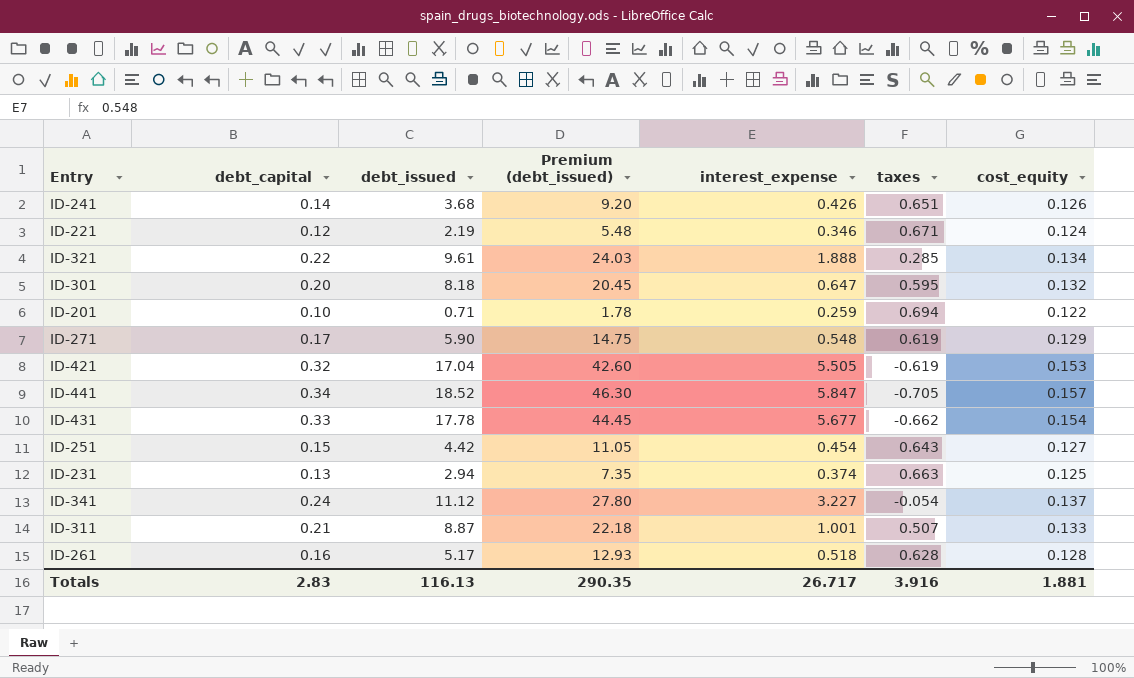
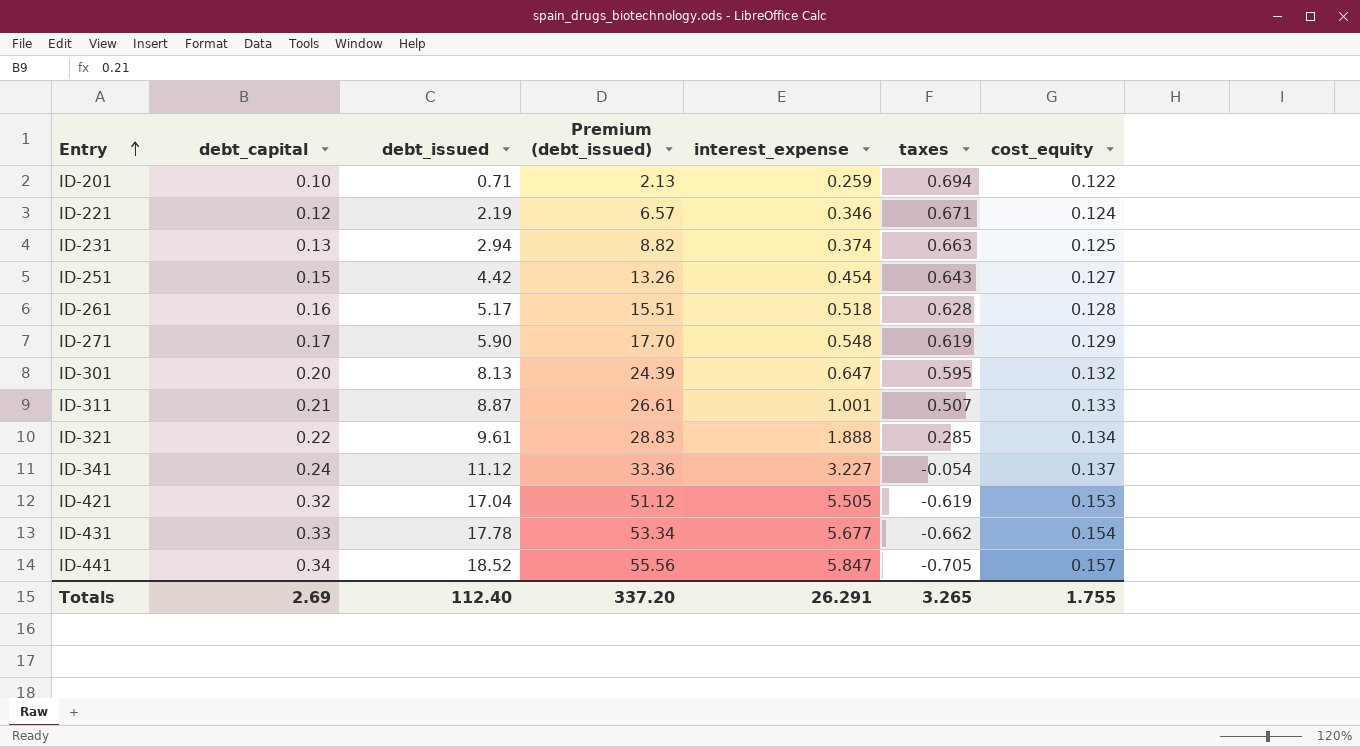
row order: none -> Entry ascending
column Premium (debt_issued) | formula: [debt_issued] * 2.5 -> [debt_issued] * 3
row ID-241: 0.14 | 3.68 | 9.20 | 0.426 | 0.651 | 0.126 -> none
ID-301 | debt_issued: 8.18 -> 8.13
Totals | debt_capital: 2.83 -> 2.69
Totals | debt_issued: 116.13 -> 112.40
Totals | Premium (debt_issued): 290.35 -> 337.20
Totals | interest_expense: 26.717 -> 26.291
Totals | taxes: 3.916 -> 3.265
Totals | cost_equity: 1.881 -> 1.755

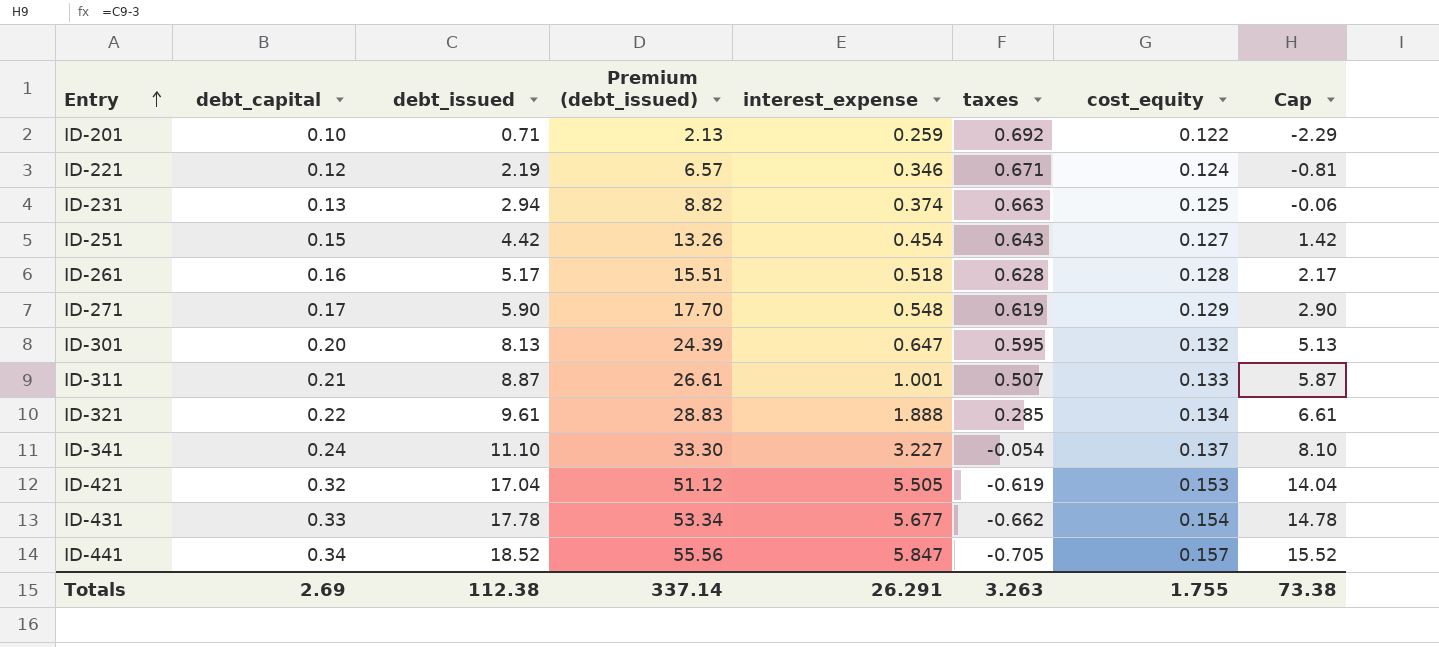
column Cap | formula: none -> [debt_issued] - 3
ID-201 | taxes: 0.694 -> 0.692
ID-341 | debt_issued: 11.12 -> 11.10
ID-341 | Premium (debt_issued): 33.36 -> 33.30
Totals | debt_issued: 112.40 -> 112.38
Totals | Premium (debt_issued): 337.20 -> 337.14
Totals | taxes: 3.265 -> 3.263

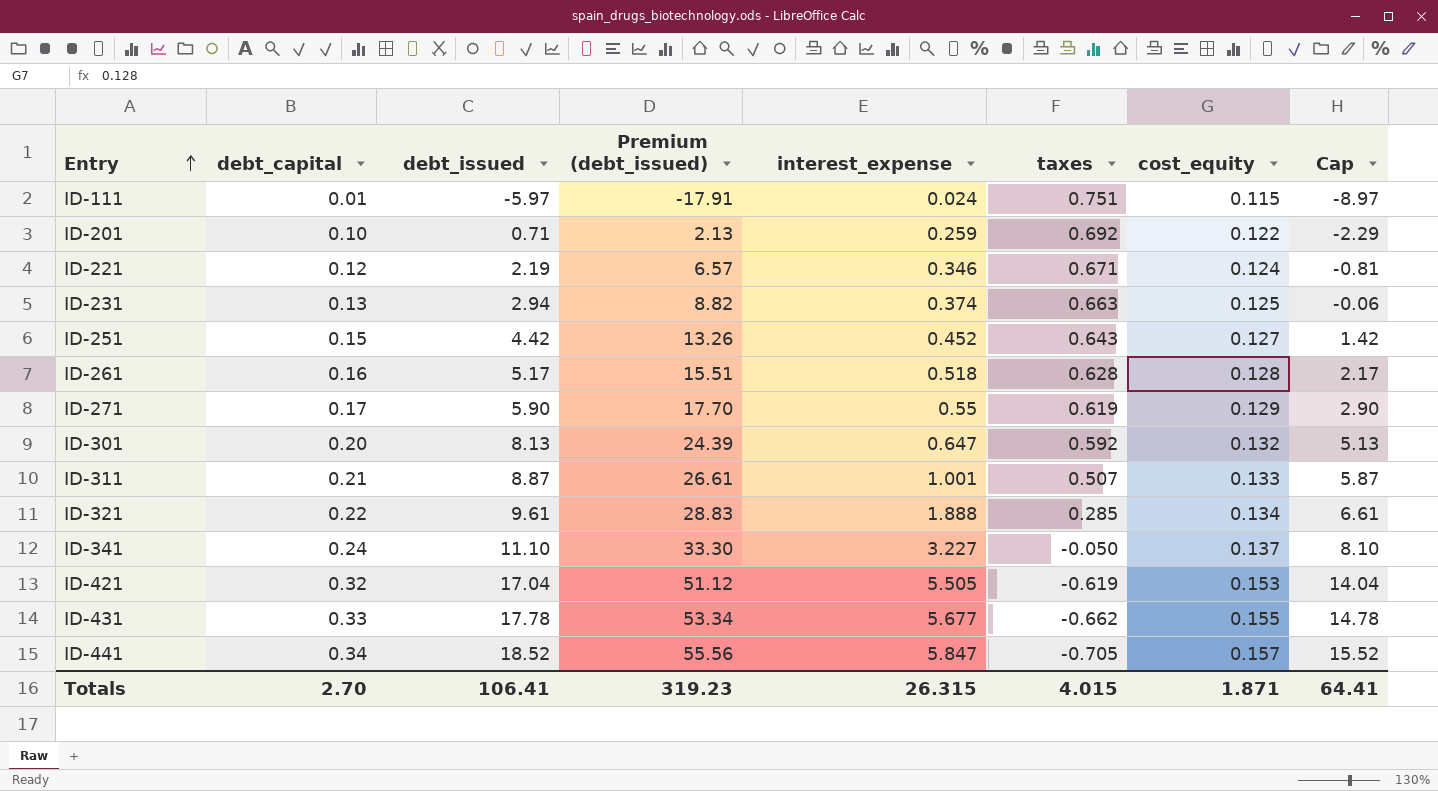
row ID-111: none -> 0.01 | -5.97 | -17.91 | 0.024 | 0.751 | 0.115 | -8.97
ID-251 | interest_expense: 0.454 -> 0.452
ID-271 | interest_expense: 0.548 -> 0.55
ID-301 | taxes: 0.595 -> 0.592
ID-341 | taxes: -0.054 -> -0.050
ID-431 | cost_equity: 0.154 -> 0.155
Totals | debt_capital: 2.69 -> 2.70
Totals | debt_issued: 112.38 -> 106.41
Totals | Premium (debt_issued): 337.14 -> 319.23
Totals | interest_expense: 26.291 -> 26.315
Totals | taxes: 3.263 -> 4.015
Totals | cost_equity: 1.755 -> 1.871
Totals | Cap: 73.38 -> 64.41

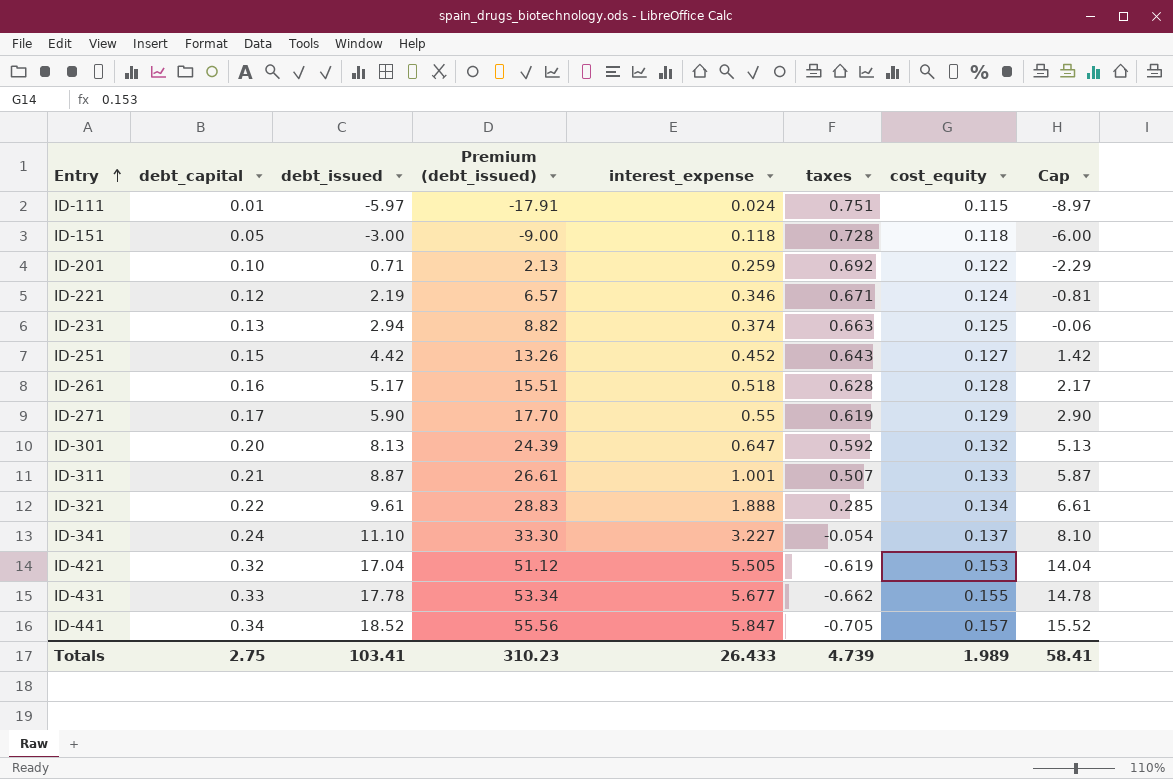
row ID-151: none -> 0.05 | -3.00 | -9.00 | 0.118 | 0.728 | 0.118 | -6.00
ID-341 | taxes: -0.050 -> -0.054
Totals | debt_capital: 2.70 -> 2.75
Totals | debt_issued: 106.41 -> 103.41
Totals | Premium (debt_issued): 319.23 -> 310.23
Totals | interest_expense: 26.315 -> 26.433
Totals | taxes: 4.015 -> 4.739
Totals | cost_equity: 1.871 -> 1.989
Totals | Cap: 64.41 -> 58.41

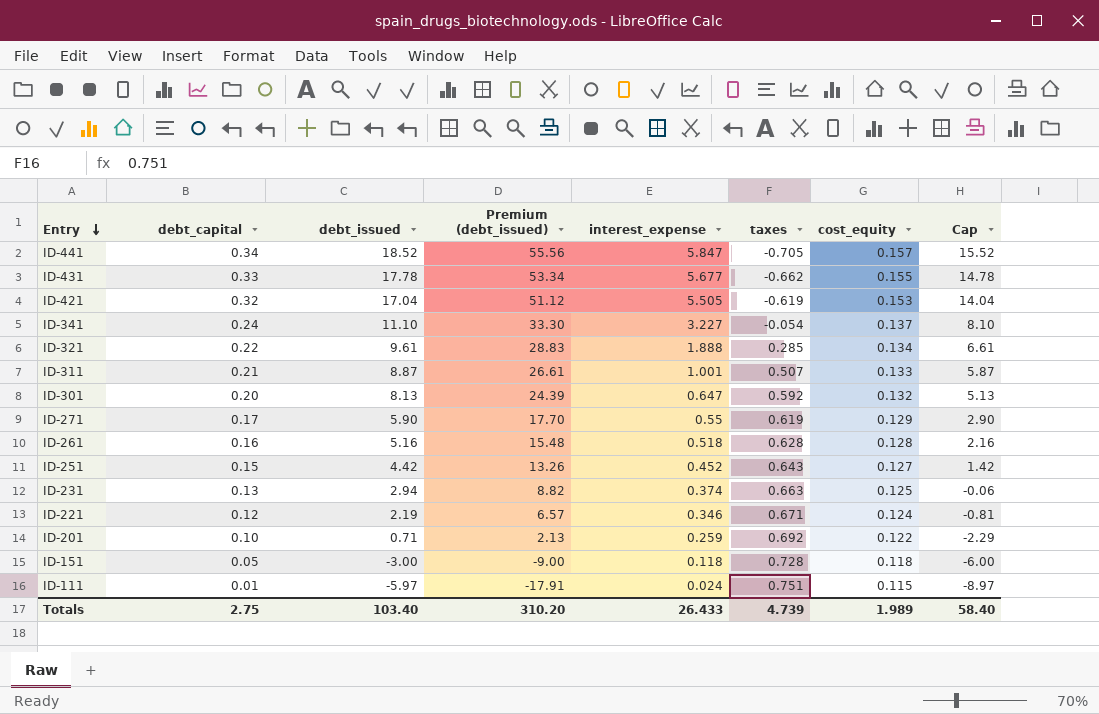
row order: Entry ascending -> Entry descending
ID-261 | debt_issued: 5.17 -> 5.16
ID-261 | Premium (debt_issued): 15.51 -> 15.48
ID-261 | Cap: 2.17 -> 2.16
Totals | debt_issued: 103.41 -> 103.40
Totals | Premium (debt_issued): 310.23 -> 310.20
Totals | Cap: 58.41 -> 58.40

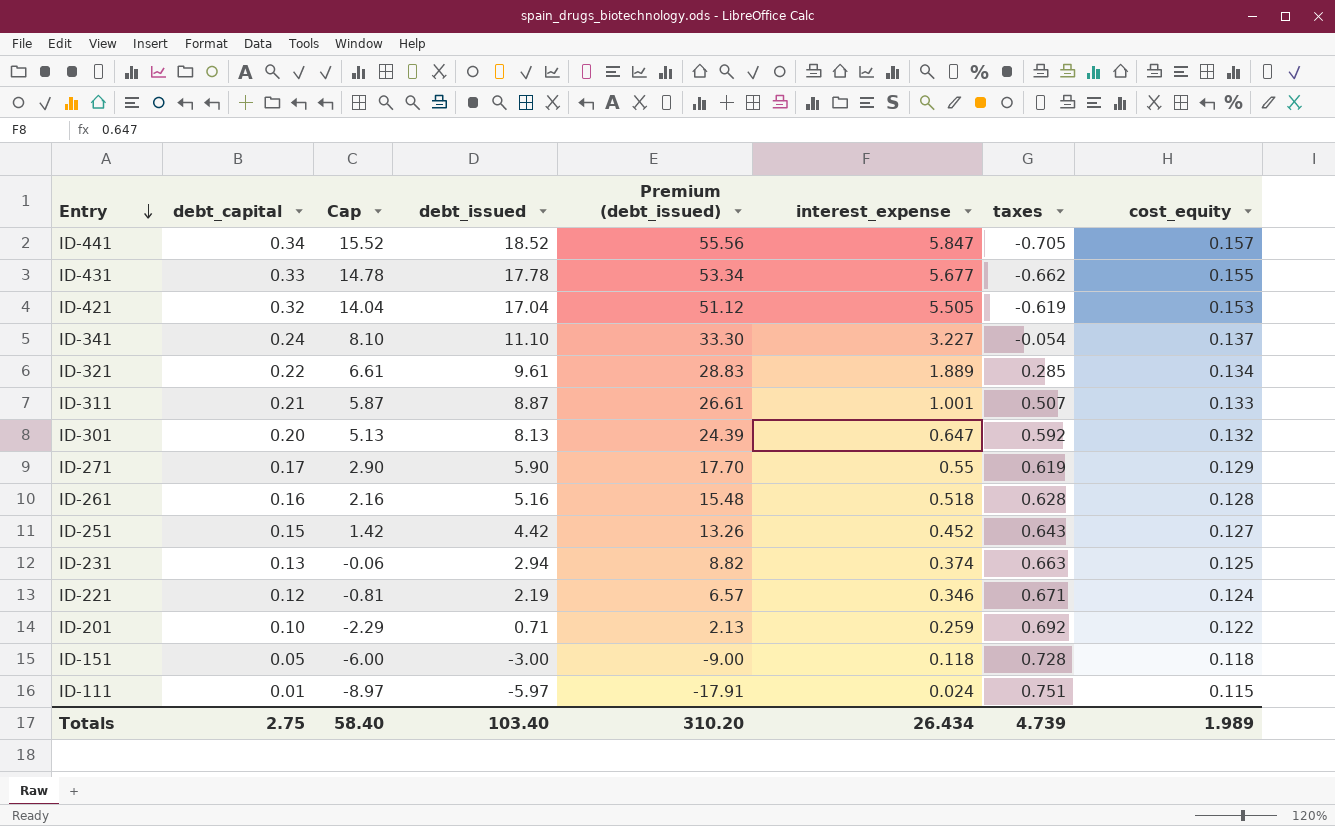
column Cap | position: 8 -> 3
ID-321 | interest_expense: 1.888 -> 1.889
Totals | interest_expense: 26.433 -> 26.434

